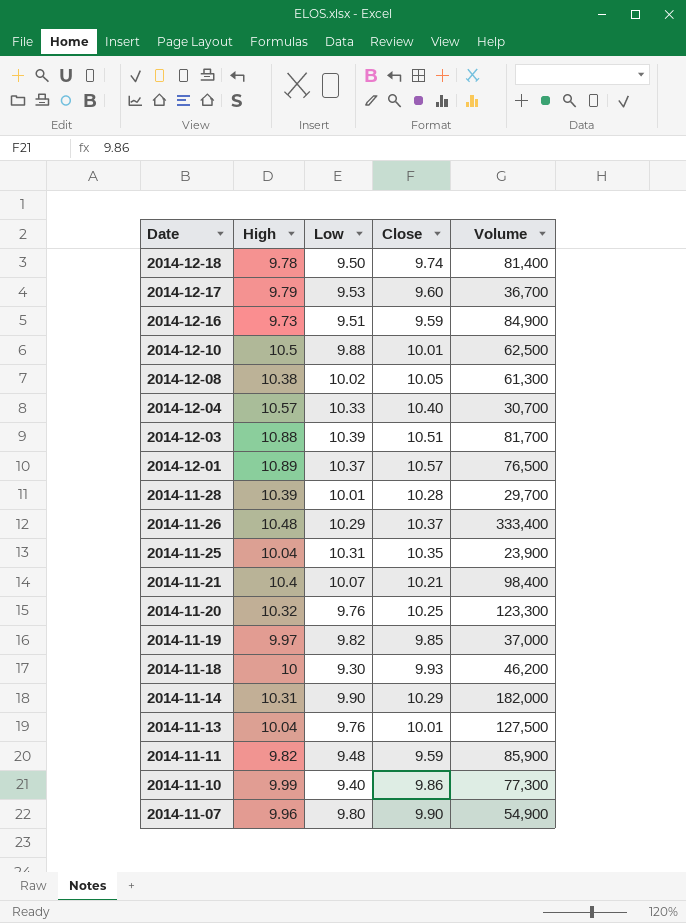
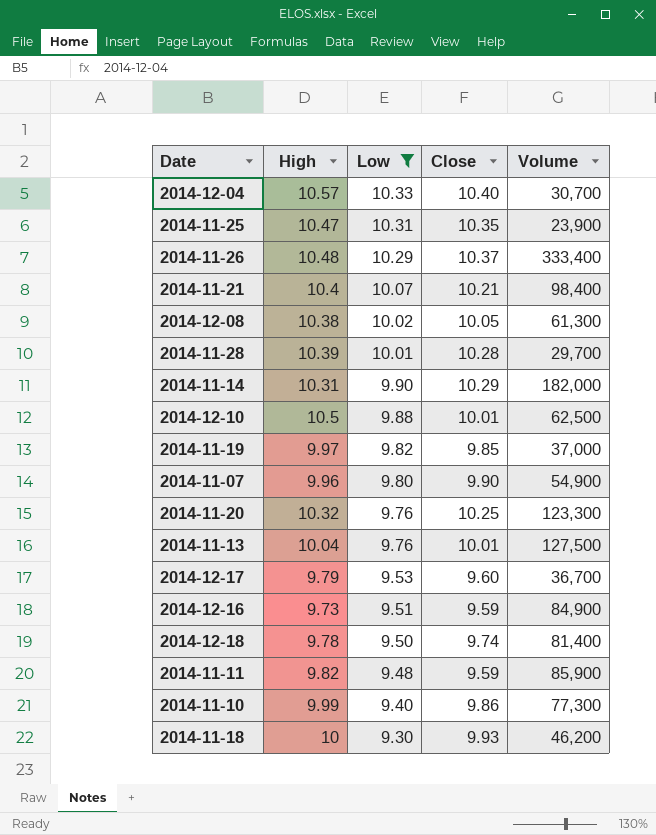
filter: none -> Low <= 10.33
row order: Date descending -> Low descending
2014-11-25 | High: 10.04 -> 10.47

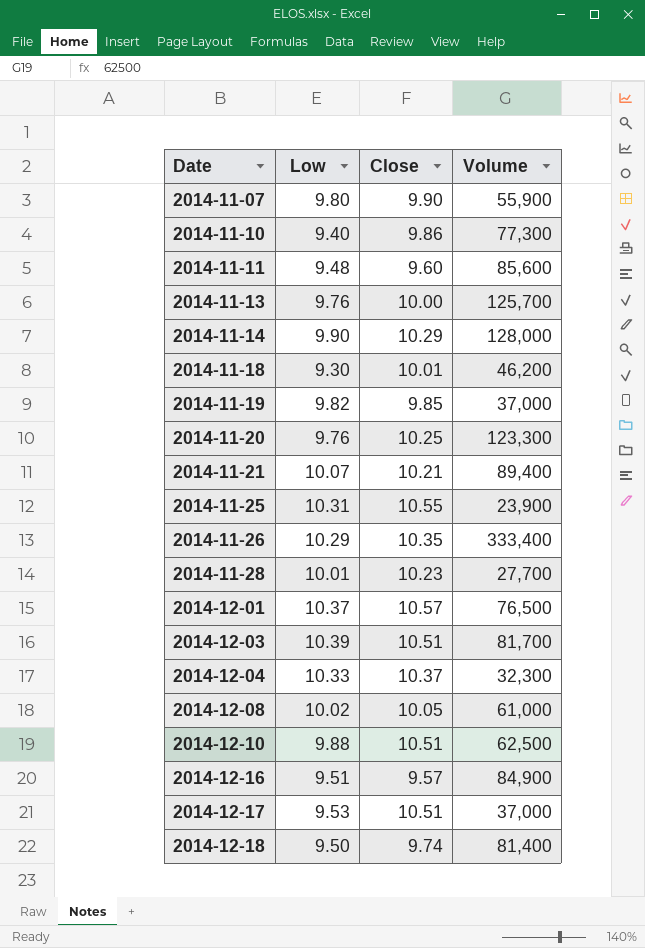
filter: Low <= 10.33 -> none
row order: Low descending -> Date ascending
column High | position: 2 -> none
2014-11-07 | Volume: 54,900 -> 55,900
2014-11-11 | Close: 9.59 -> 9.60
2014-11-11 | Volume: 85,900 -> 85,600
2014-11-13 | Close: 10.01 -> 10.00
2014-11-13 | Volume: 127,500 -> 125,700
2014-11-14 | Volume: 182,000 -> 128,000
2014-11-18 | Close: 9.93 -> 10.01
2014-11-21 | Volume: 98,400 -> 89,400
2014-11-25 | Close: 10.35 -> 10.55
2014-11-26 | Close: 10.37 -> 10.35
2014-11-28 | Close: 10.28 -> 10.23
2014-11-28 | Volume: 29,700 -> 27,700
2014-12-04 | Close: 10.40 -> 10.37
2014-12-04 | Volume: 30,700 -> 32,300
2014-12-08 | Volume: 61,300 -> 61,000
2014-12-10 | Close: 10.01 -> 10.51
2014-12-16 | Close: 9.59 -> 9.57
2014-12-17 | Close: 9.60 -> 10.51
2014-12-17 | Volume: 36,700 -> 37,000

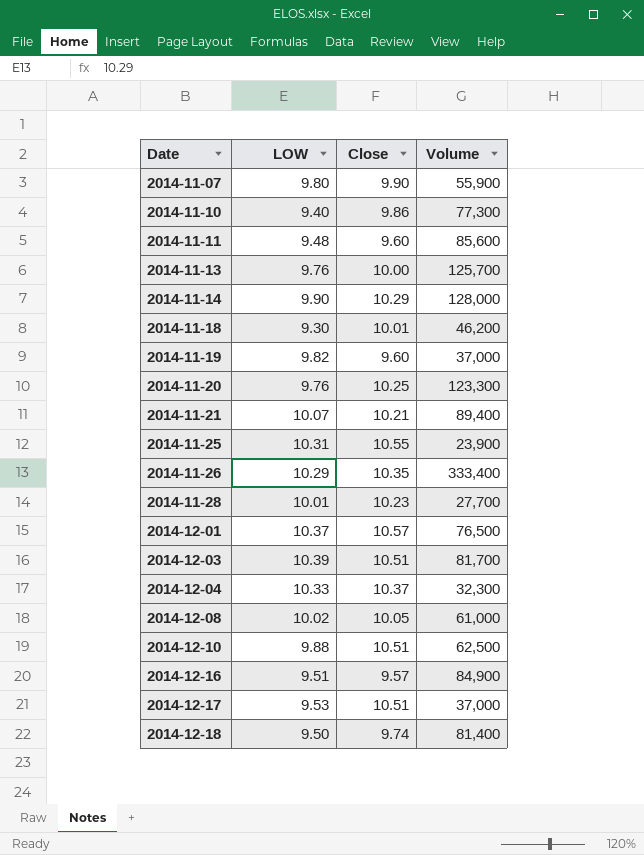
column name: Low -> LOW
2014-11-19 | Close: 9.85 -> 9.60

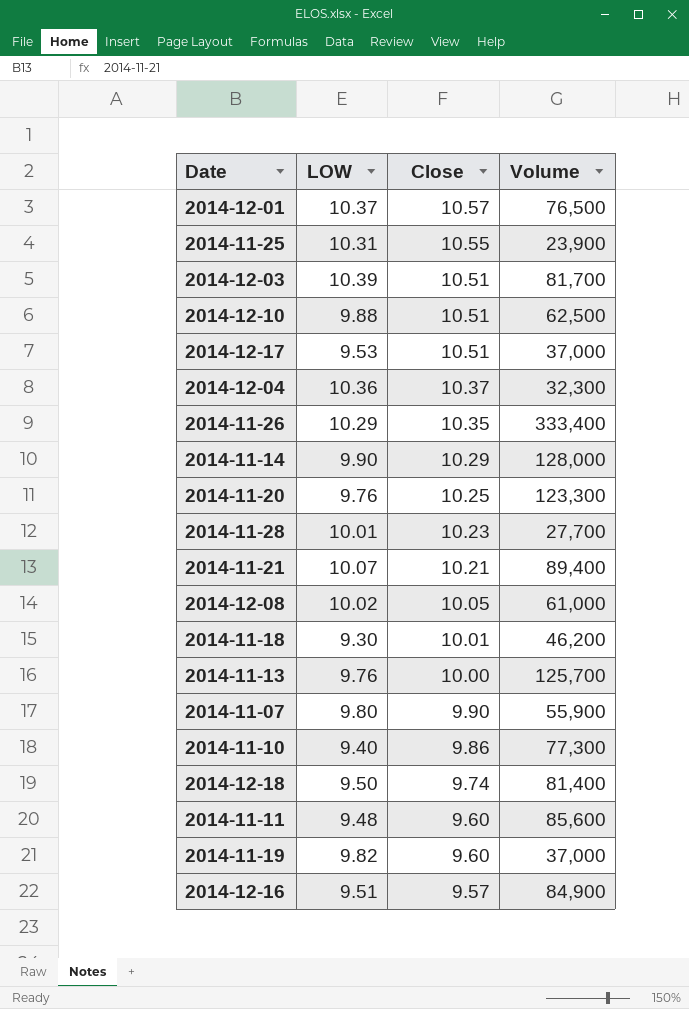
row order: Date ascending -> Close descending
2014-12-04 | LOW: 10.33 -> 10.36

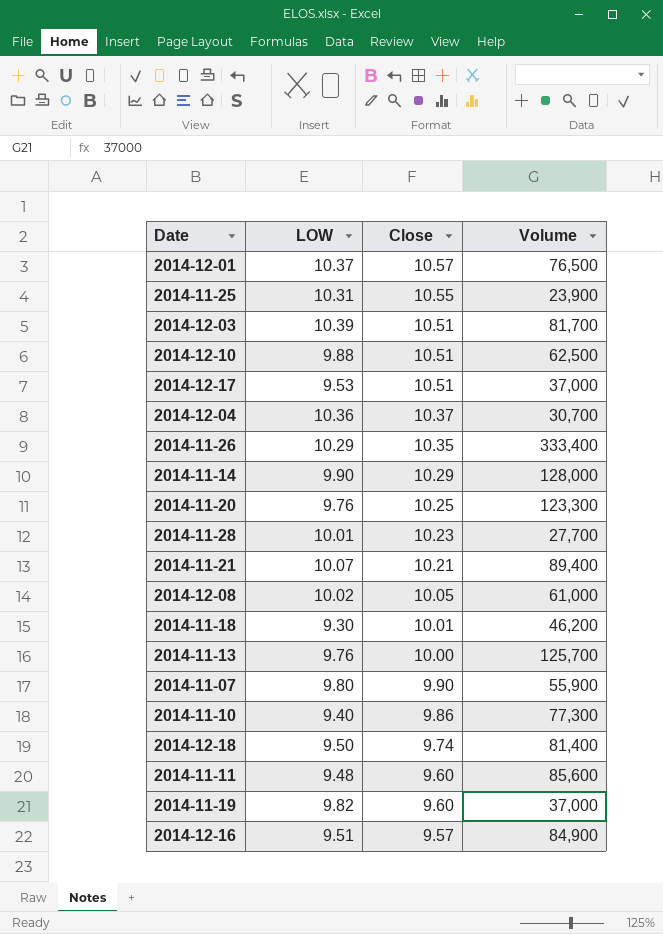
2014-12-04 | Volume: 32,300 -> 30,700

